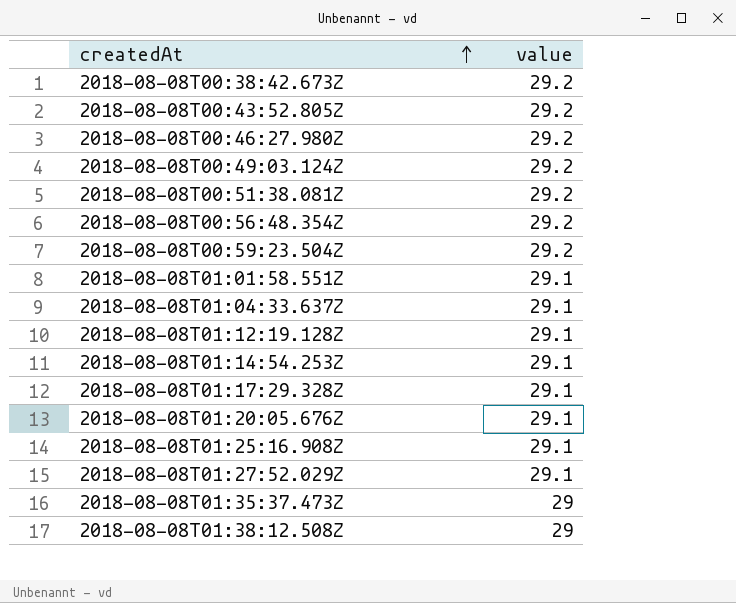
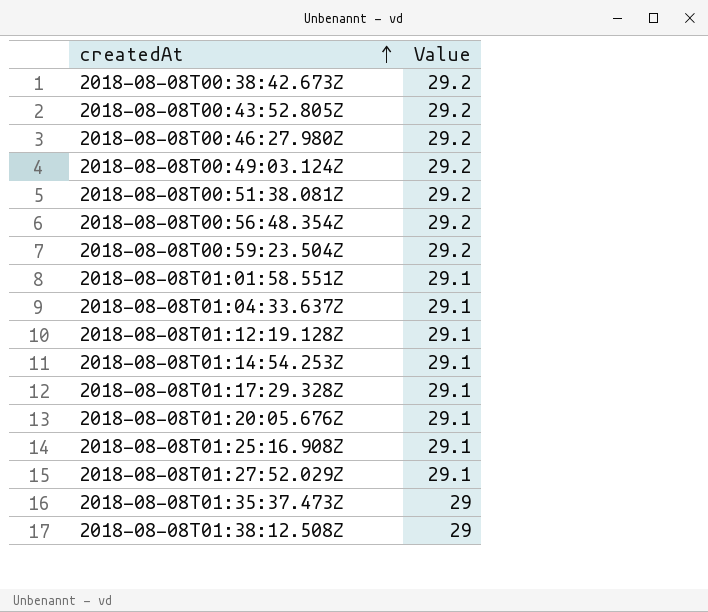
column name: value -> Value

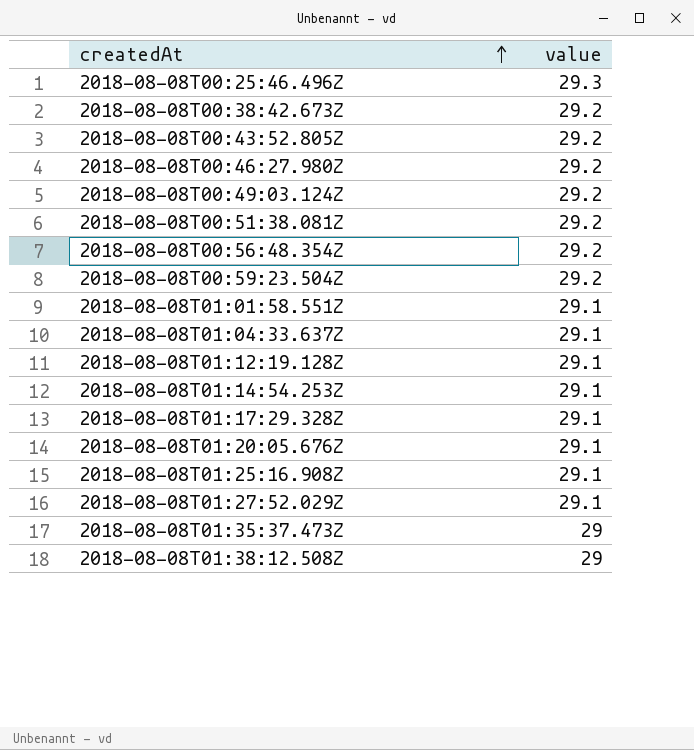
column name: Value -> value
row 2018-08-08T00:25:46.496Z: none -> 29.3

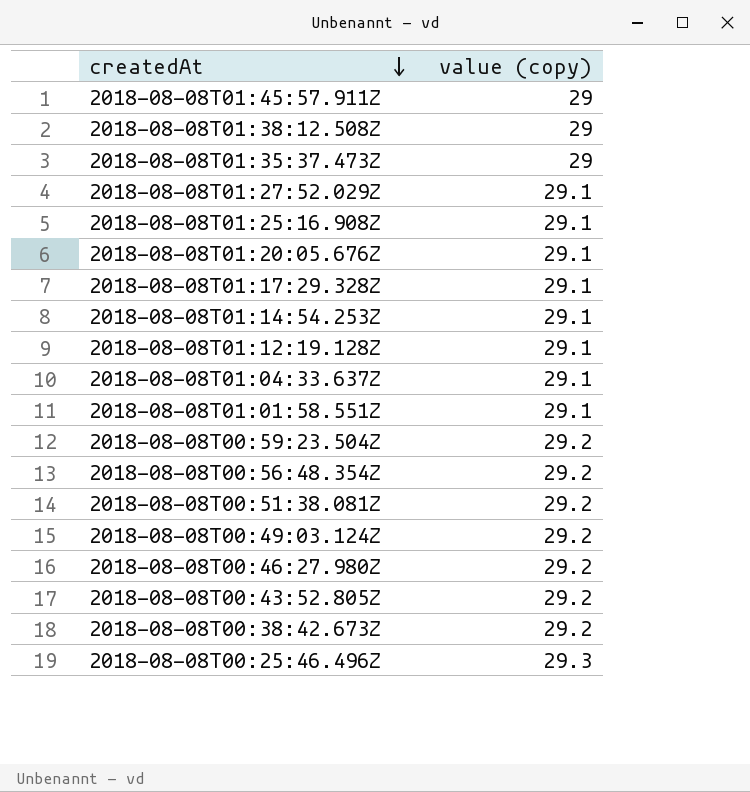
row order: createdAt ascending -> createdAt descending
column name: value -> value (copy)
row 2018-08-08T01:45:57.911Z: none -> 29

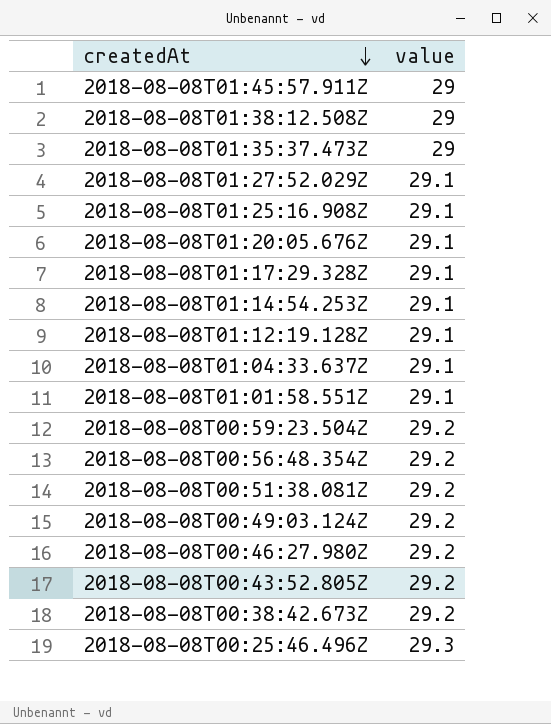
column name: value (copy) -> value

